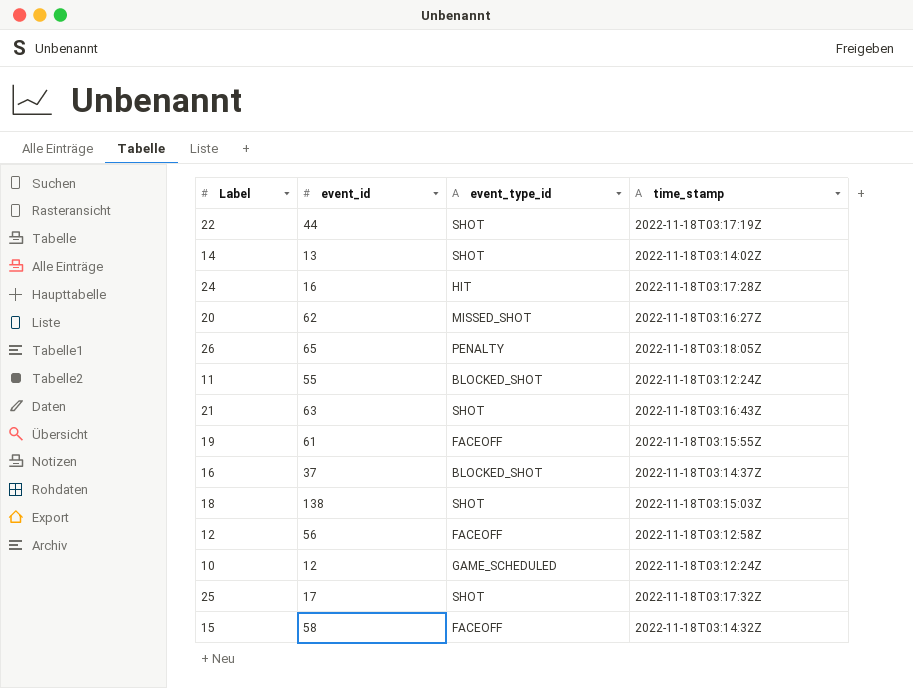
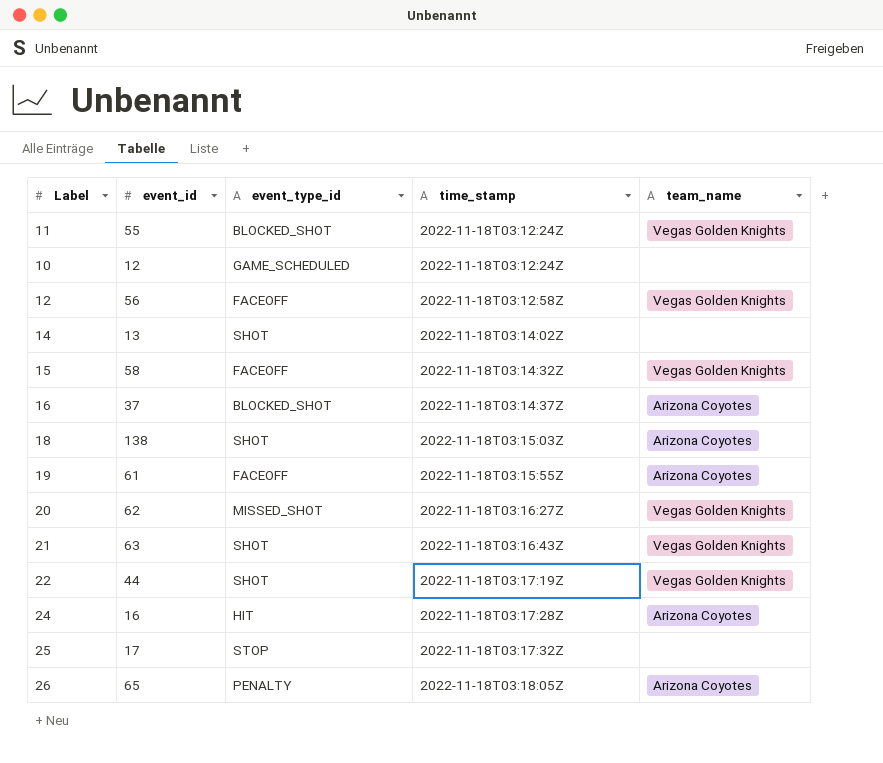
row order: none -> time_stamp ascending
column team_name | position: none -> 5
25 | event_type_id: SHOT -> STOP

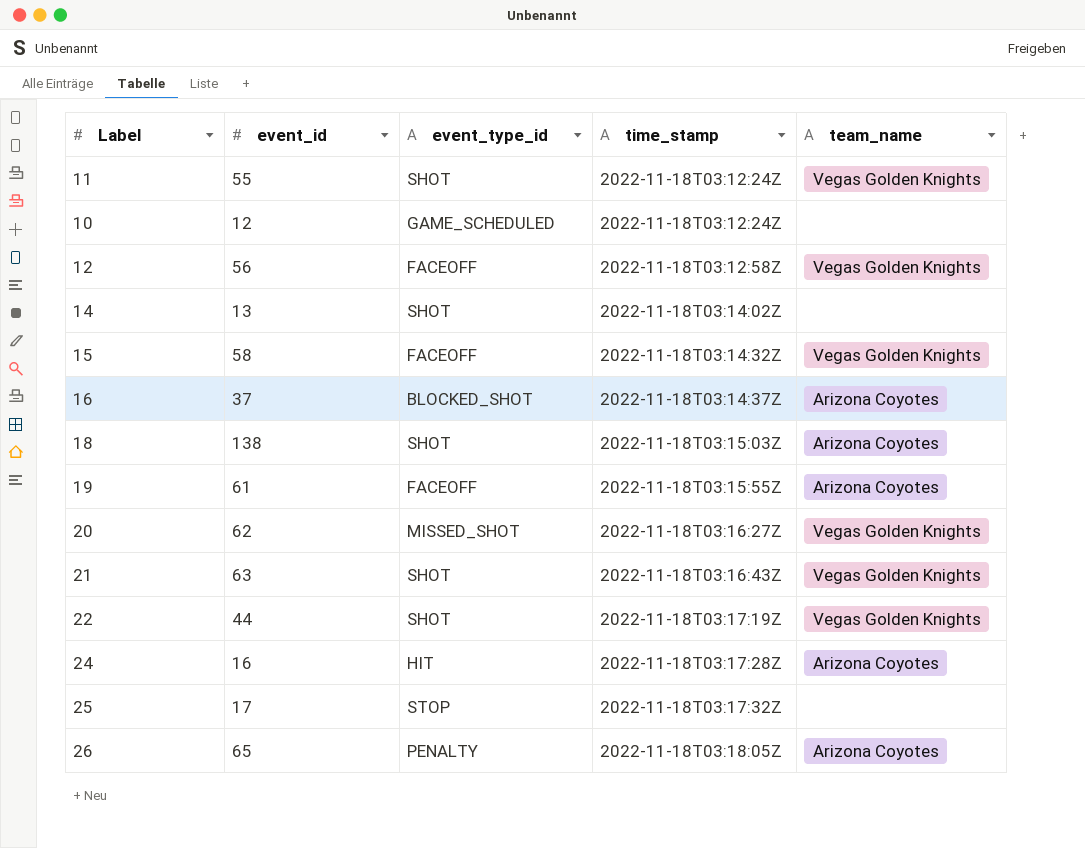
11 | event_type_id: BLOCKED_SHOT -> SHOT

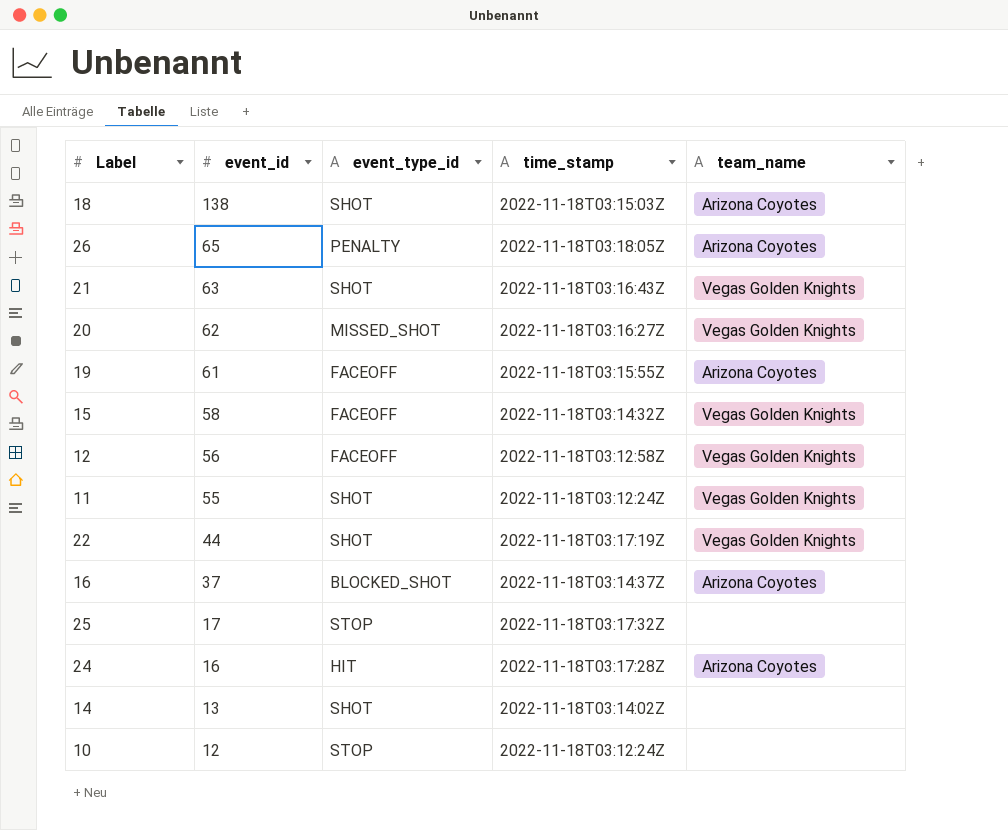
row order: time_stamp ascending -> event_id descending
10 | event_type_id: GAME_SCHEDULED -> STOP

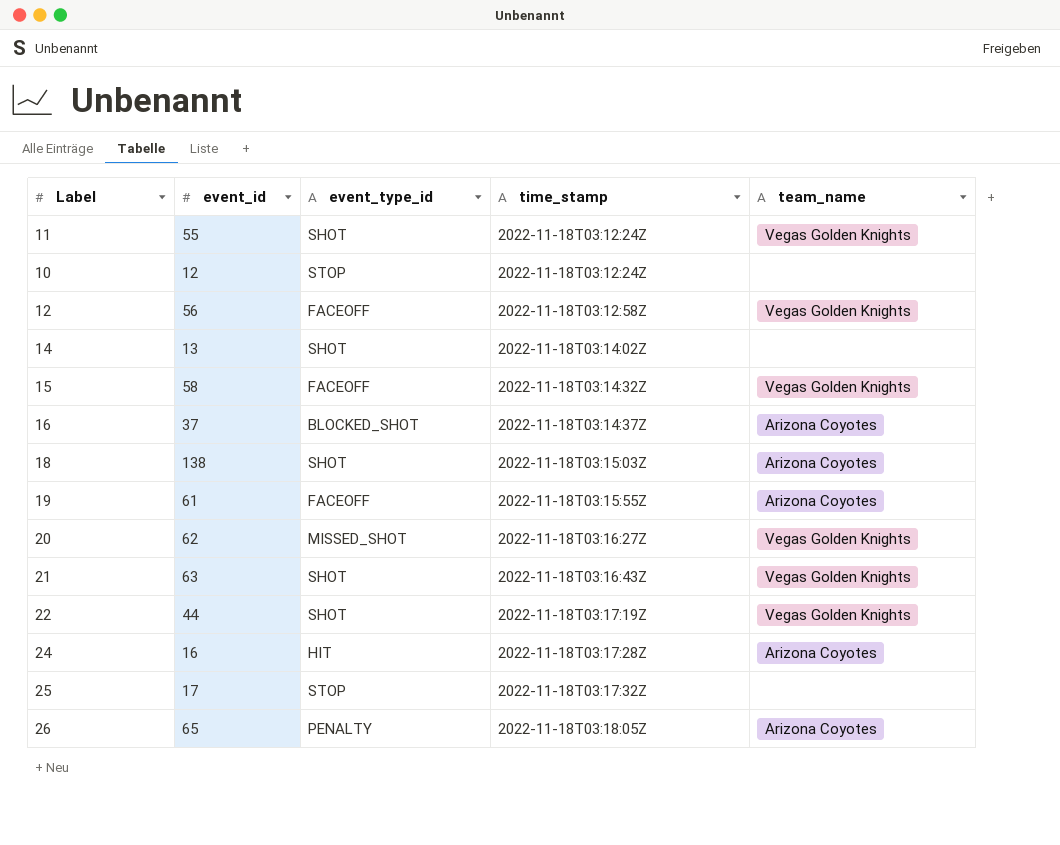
row order: event_id descending -> time_stamp ascending

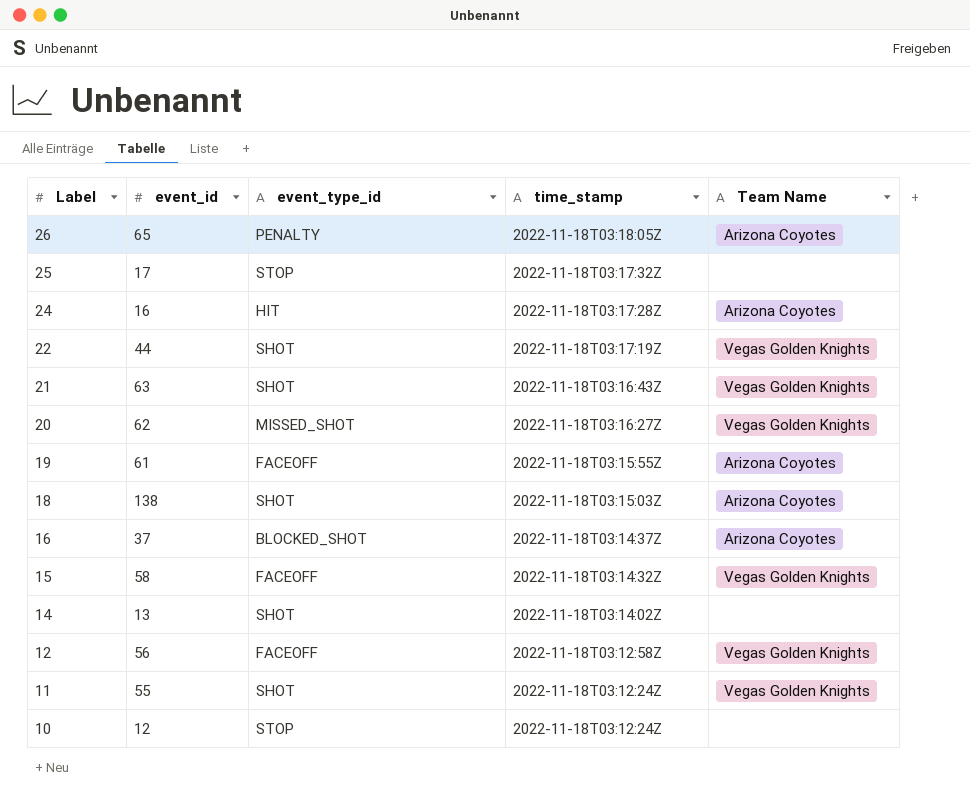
row order: time_stamp ascending -> Label descending
column name: team_name -> Team Name

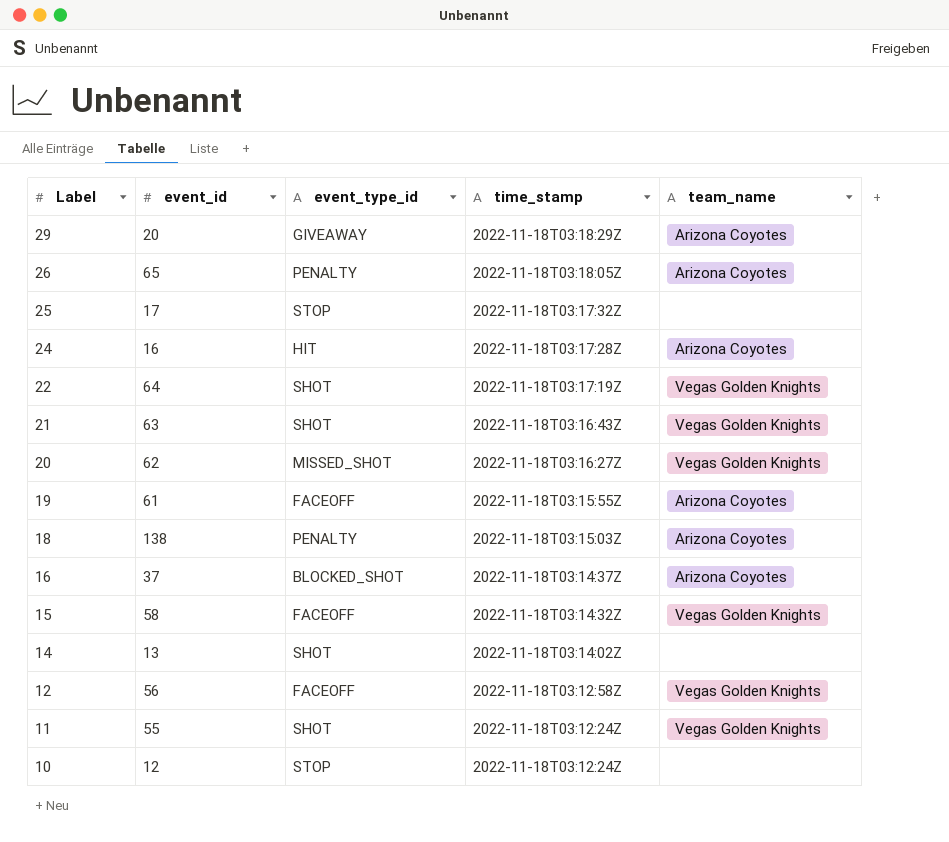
column name: Team Name -> team_name
row 29: none -> 20 | GIVEAWAY | 2022-11-18T03:18:29Z | Arizona Coyotes
22 | event_id: 44 -> 64
18 | event_type_id: SHOT -> PENALTY

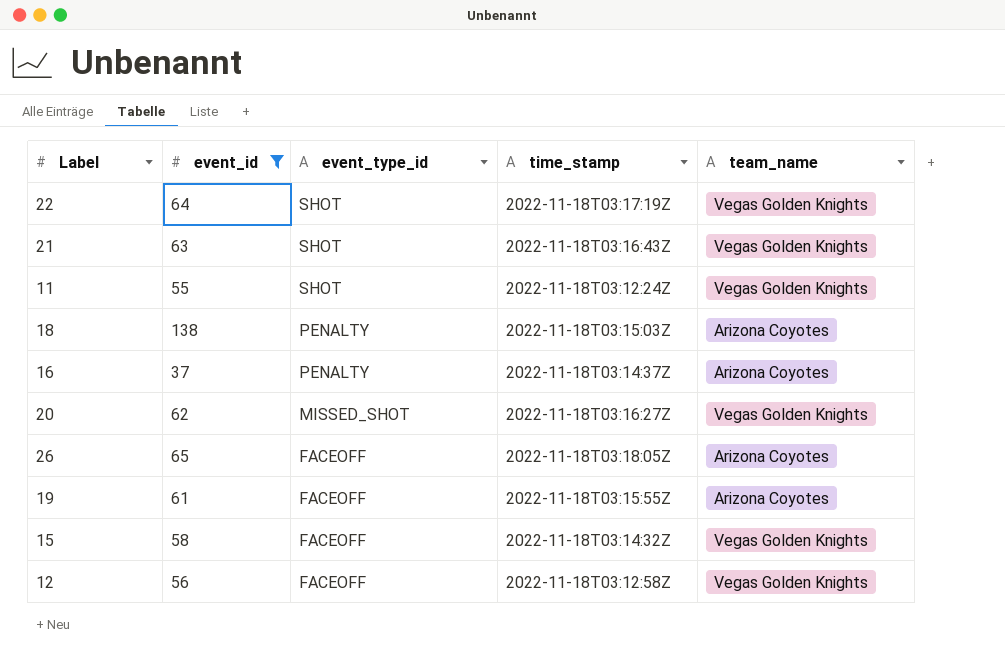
filter: none -> event_id >= 37
row order: Label descending -> event_type_id descending
16 | event_type_id: BLOCKED_SHOT -> PENALTY
26 | event_type_id: PENALTY -> FACEOFF

